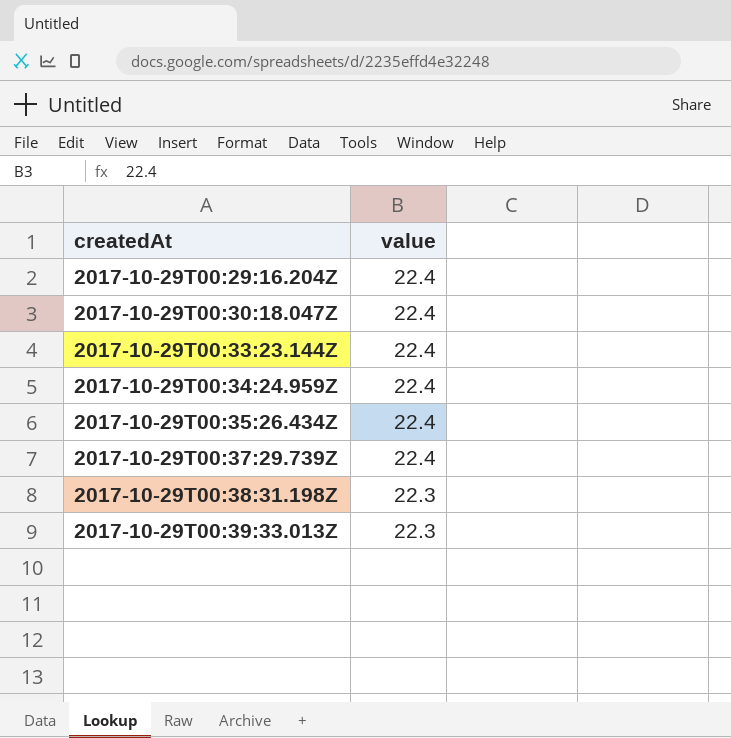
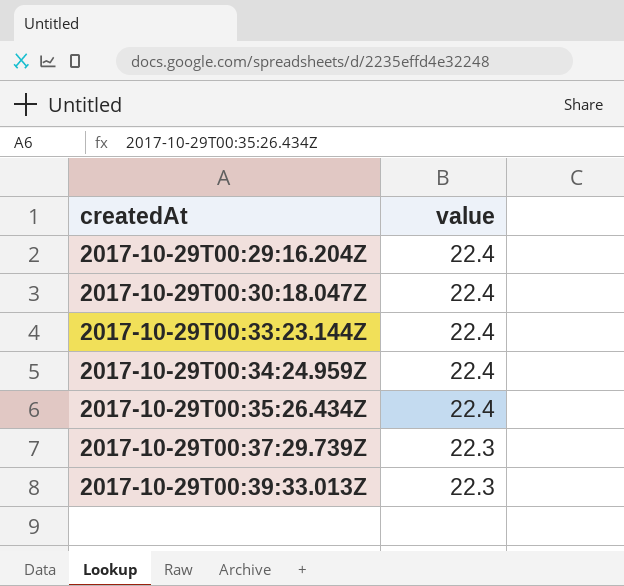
row 2017-10-29T00:38:31.198Z: 22.3 -> none
2017-10-29T00:37:29.739Z | value: 22.4 -> 22.3

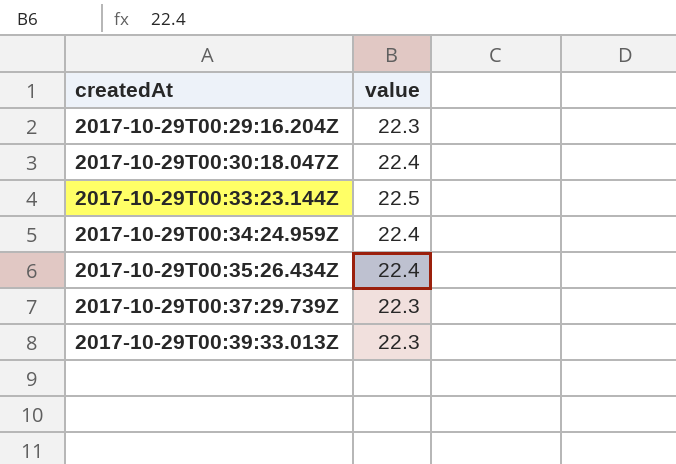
2017-10-29T00:29:16.204Z | value: 22.4 -> 22.3
2017-10-29T00:33:23.144Z | value: 22.4 -> 22.5

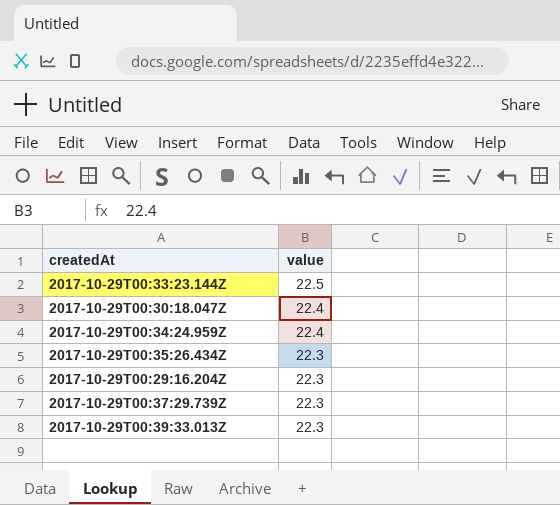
row order: createdAt ascending -> value descending
2017-10-29T00:35:26.434Z | value: 22.4 -> 22.3

